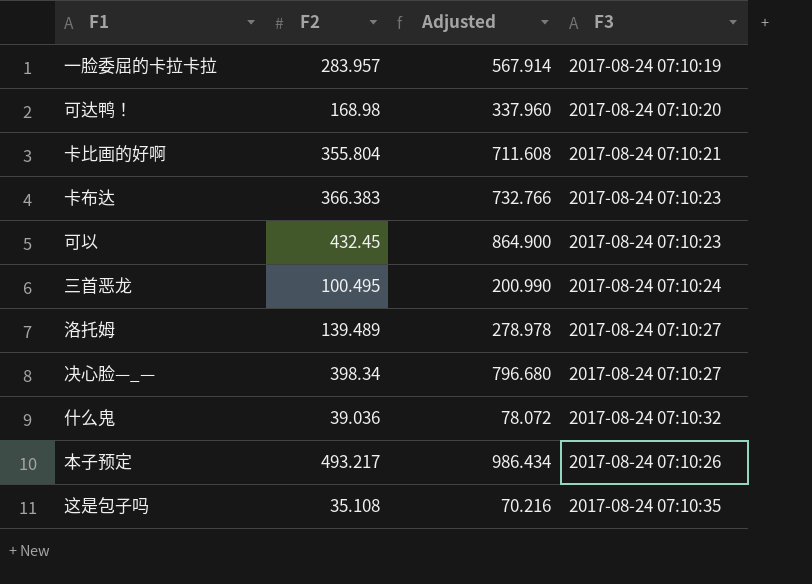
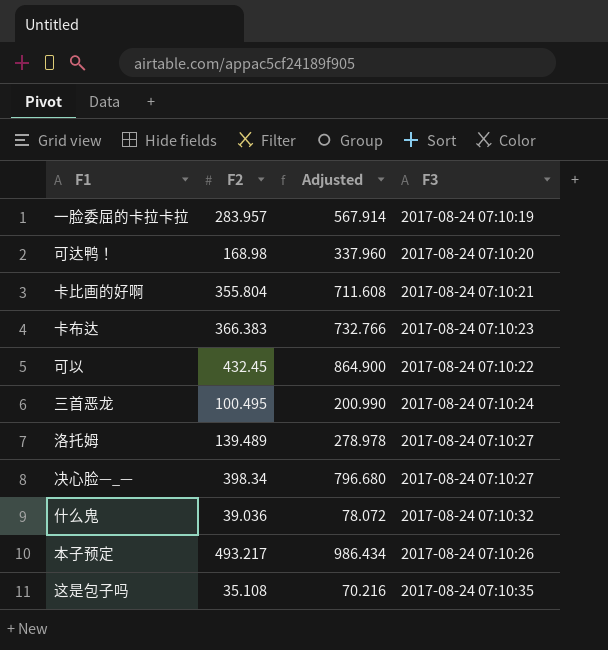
可以 | F3: 2017-08-24 07:10:23 -> 2017-08-24 07:10:22

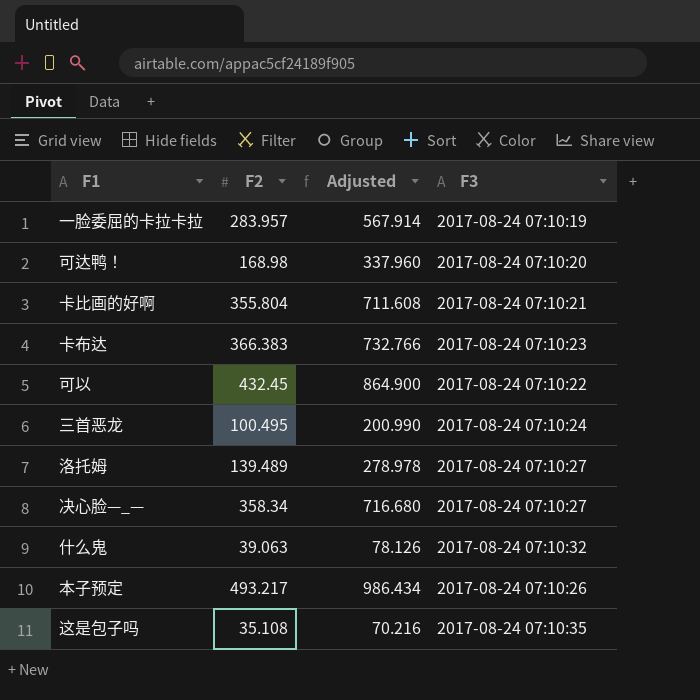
决心脸—_— | F2: 398.34 -> 358.34
决心脸—_— | Adjusted: 796.680 -> 716.680
什么鬼 | F2: 39.036 -> 39.063
什么鬼 | Adjusted: 78.072 -> 78.126

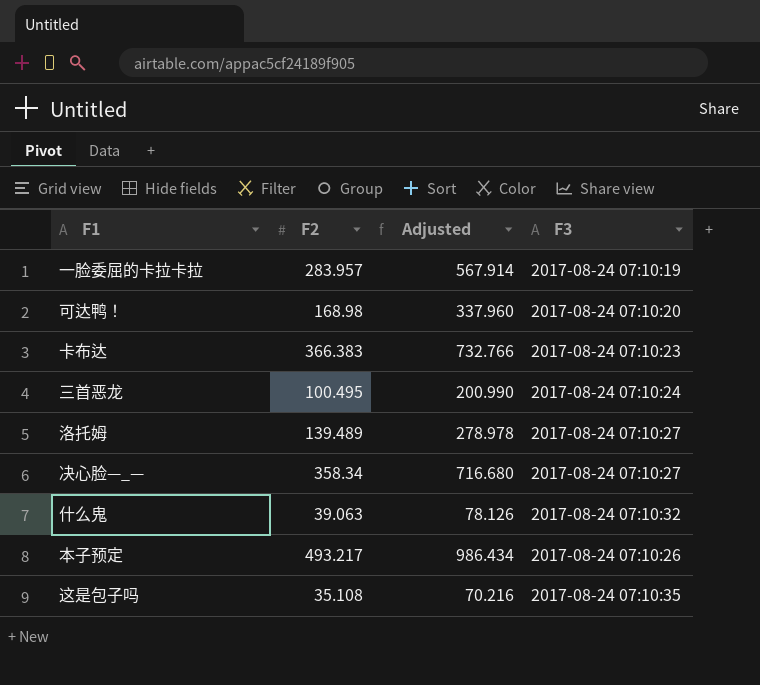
row 卡比画的好啊: 355.804 | 711.608 | 2017-08-24 07:10:21 -> none
row 可以: 432.45 | 864.900 | 2017-08-24 07:10:22 -> none

